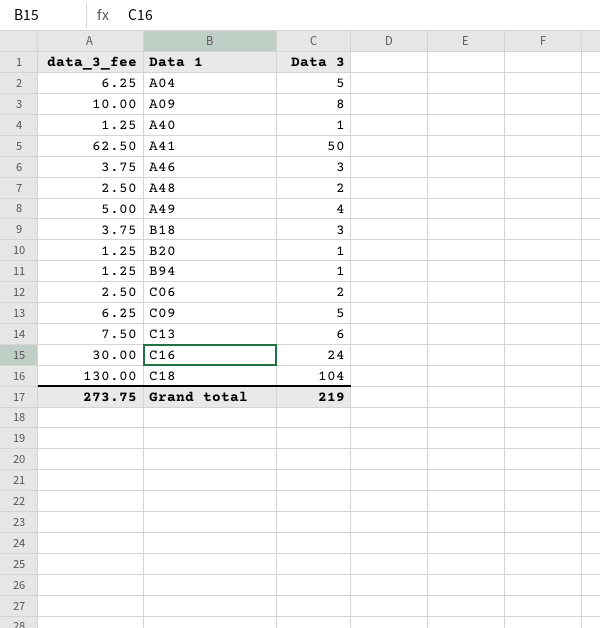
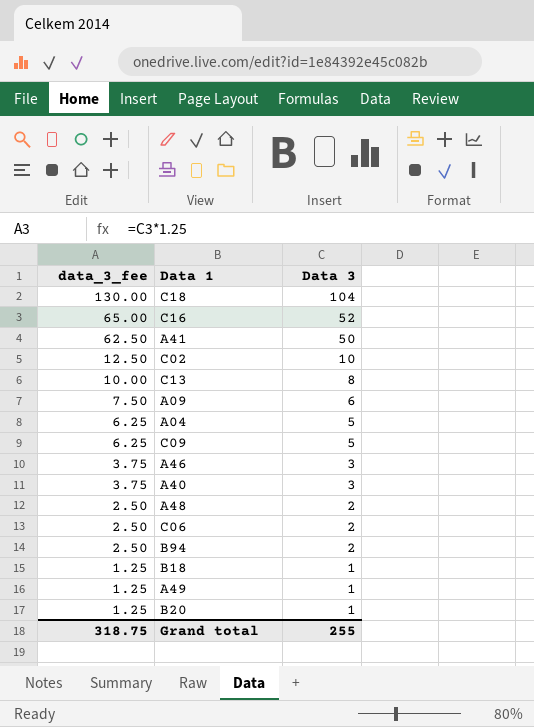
row order: Data 1 ascending -> data_3_fee descending
C16 | data_3_fee: 30.00 -> 65.00
C16 | Data 3: 24 -> 52
row C02: none -> 12.50 | 10
C13 | data_3_fee: 7.50 -> 10.00
C13 | Data 3: 6 -> 8
A09 | data_3_fee: 10.00 -> 7.50
A09 | Data 3: 8 -> 6
A40 | data_3_fee: 1.25 -> 3.75
A40 | Data 3: 1 -> 3
B94 | data_3_fee: 1.25 -> 2.50
B94 | Data 3: 1 -> 2
B18 | data_3_fee: 3.75 -> 1.25
B18 | Data 3: 3 -> 1
A49 | data_3_fee: 5.00 -> 1.25
A49 | Data 3: 4 -> 1
Grand total | data_3_fee: 273.75 -> 318.75
Grand total | Data 3: 219 -> 255

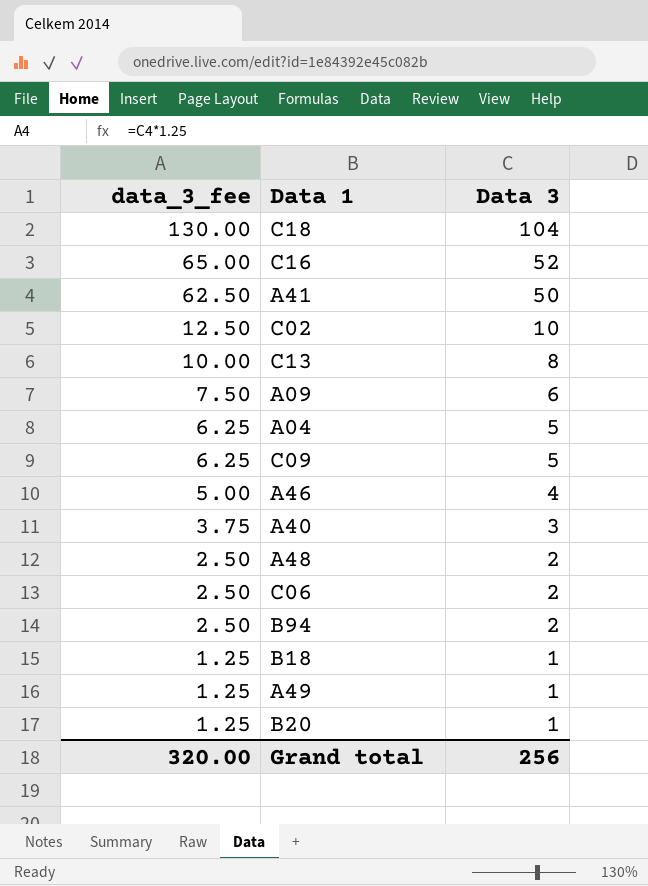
A46 | data_3_fee: 3.75 -> 5.00
A46 | Data 3: 3 -> 4
Grand total | data_3_fee: 318.75 -> 320.00
Grand total | Data 3: 255 -> 256

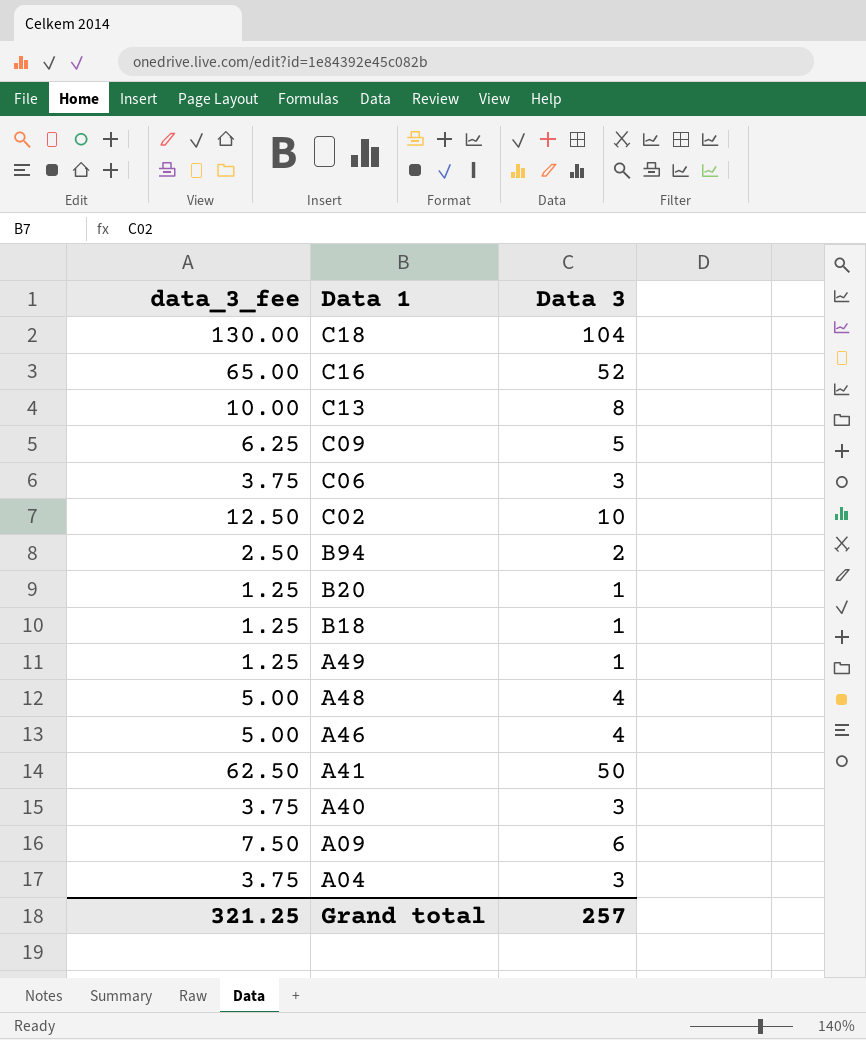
row order: data_3_fee descending -> Data 1 descending
C06 | data_3_fee: 2.50 -> 3.75
C06 | Data 3: 2 -> 3
A48 | data_3_fee: 2.50 -> 5.00
A48 | Data 3: 2 -> 4
A04 | data_3_fee: 6.25 -> 3.75
A04 | Data 3: 5 -> 3
Grand total | data_3_fee: 320.00 -> 321.25
Grand total | Data 3: 256 -> 257

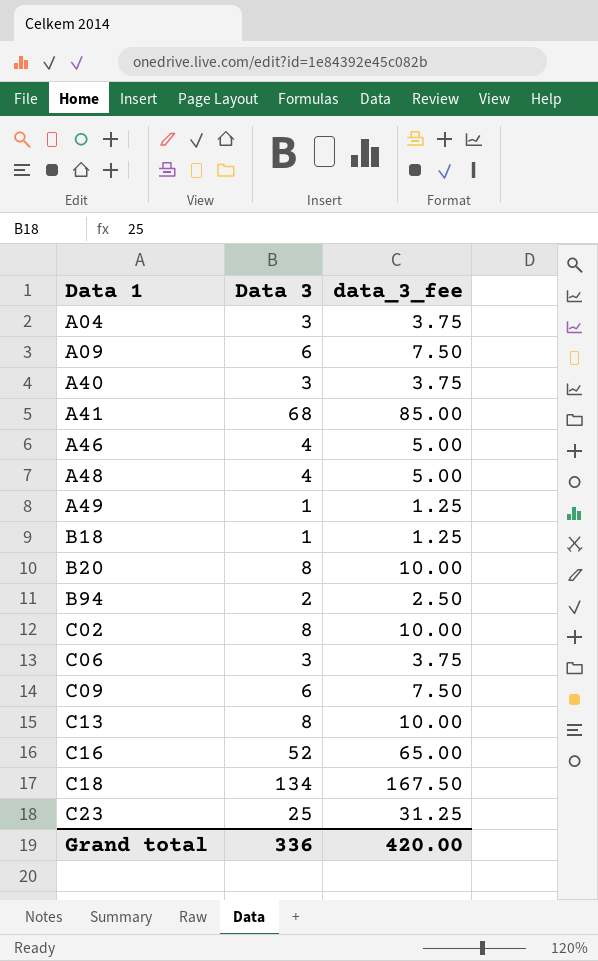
row order: Data 1 descending -> Data 1 ascending
column data_3_fee | position: 1 -> 3
A41 | Data 3: 50 -> 68
A41 | data_3_fee: 62.50 -> 85.00
B20 | Data 3: 1 -> 8
B20 | data_3_fee: 1.25 -> 10.00
C02 | Data 3: 10 -> 8
C02 | data_3_fee: 12.50 -> 10.00
C09 | Data 3: 5 -> 6
C09 | data_3_fee: 6.25 -> 7.50
C18 | Data 3: 104 -> 134
C18 | data_3_fee: 130.00 -> 167.50
row C23: none -> 25 | 31.25
Grand total | Data 3: 257 -> 336
Grand total | data_3_fee: 321.25 -> 420.00

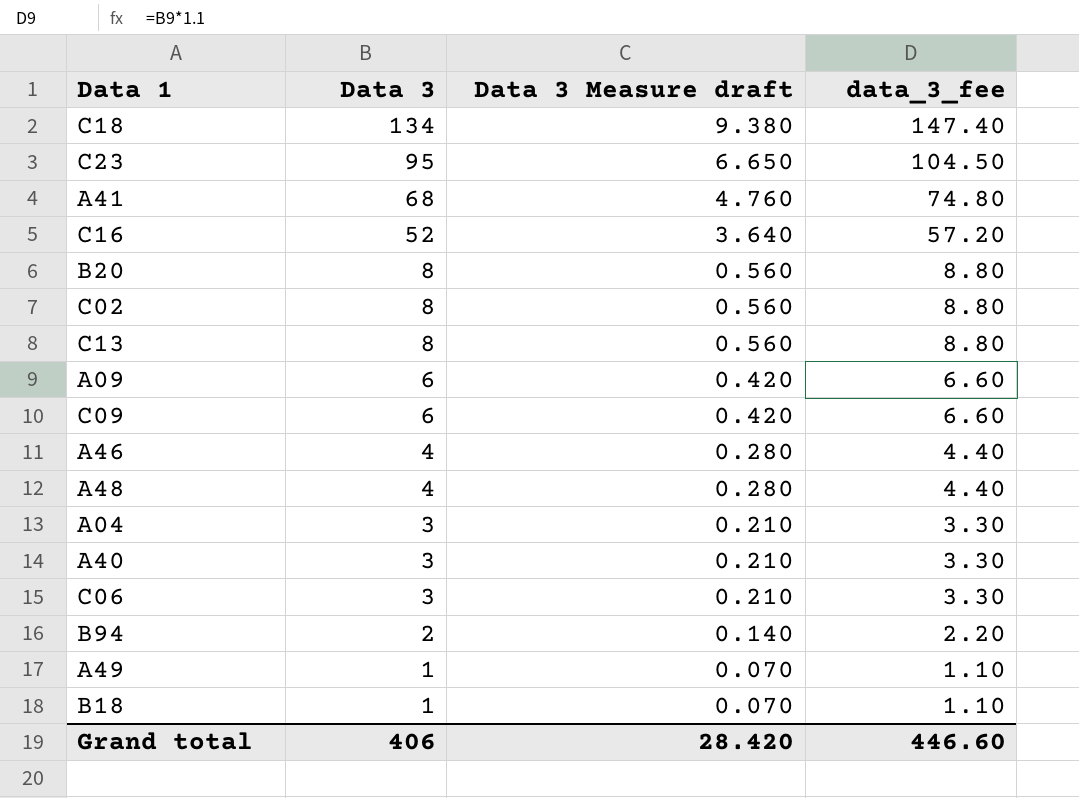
row order: Data 1 ascending -> Data 3 descending
column Data 3 Measure draft | formula: none -> [Data 3] * 0.07
column data_3_fee | formula: [Data 3] * 1.25 -> [Data 3] * 1.1
C23 | Data 3: 25 -> 95
Grand total | Data 3: 336 -> 406
Grand total | data_3_fee: 420.00 -> 446.60

